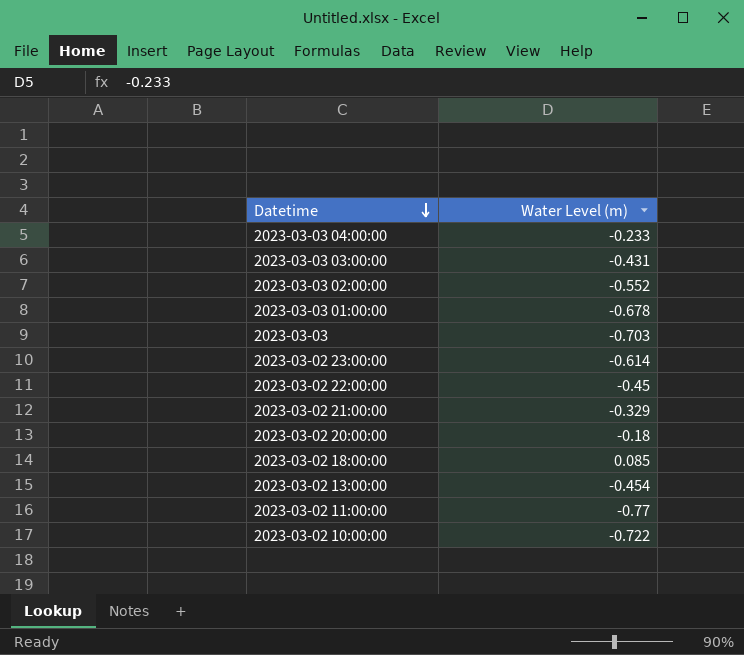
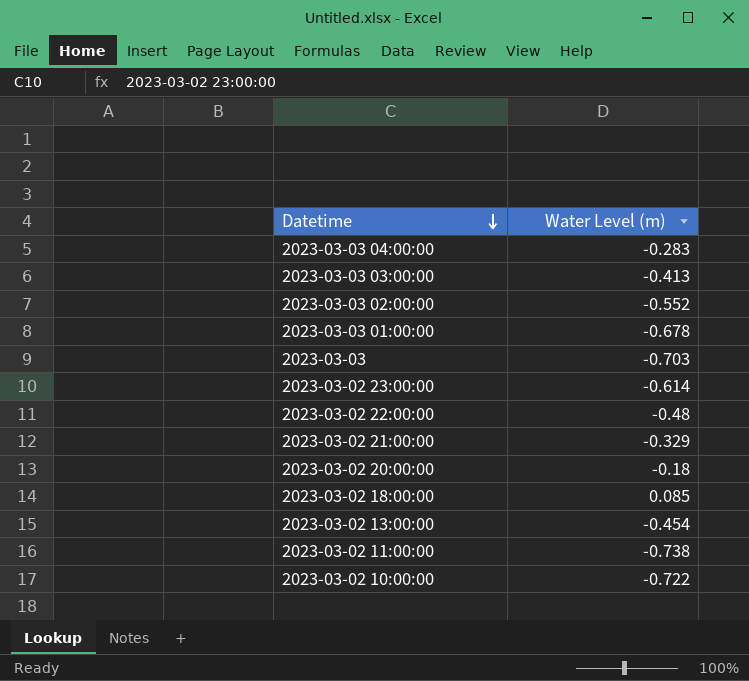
2023-03-03 04:00:00 | Water Level (m): -0.233 -> -0.283
2023-03-03 03:00:00 | Water Level (m): -0.431 -> -0.413
2023-03-02 22:00:00 | Water Level (m): -0.45 -> -0.48
2023-03-02 11:00:00 | Water Level (m): -0.77 -> -0.738

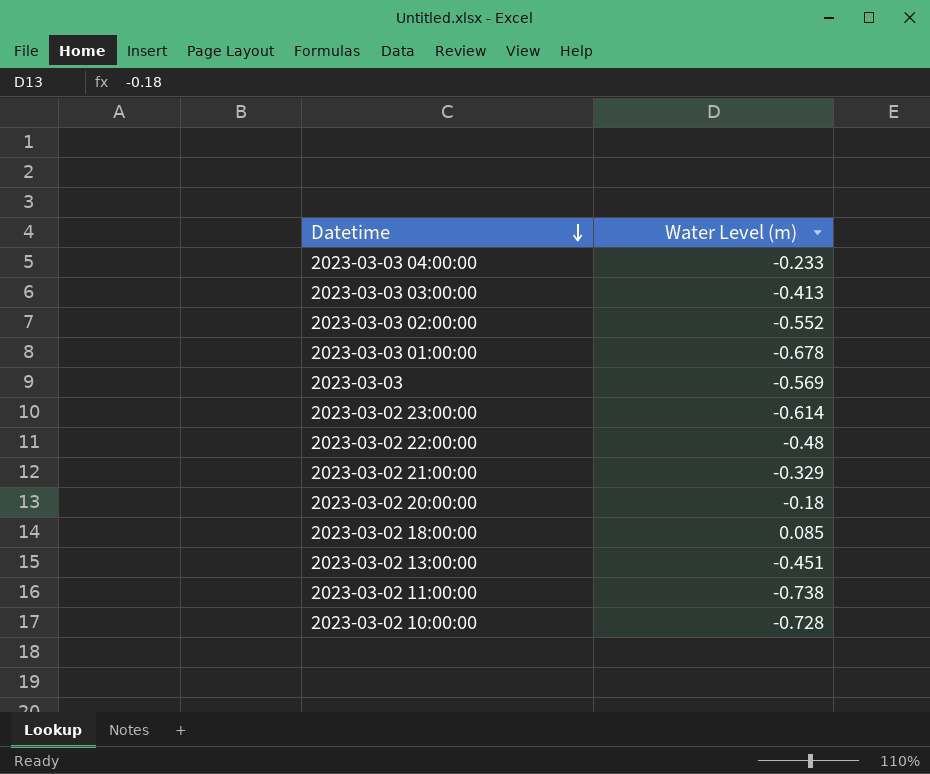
2023-03-03 04:00:00 | Water Level (m): -0.283 -> -0.233
2023-03-03 | Water Level (m): -0.703 -> -0.569
2023-03-02 13:00:00 | Water Level (m): -0.454 -> -0.451
2023-03-02 10:00:00 | Water Level (m): -0.722 -> -0.728

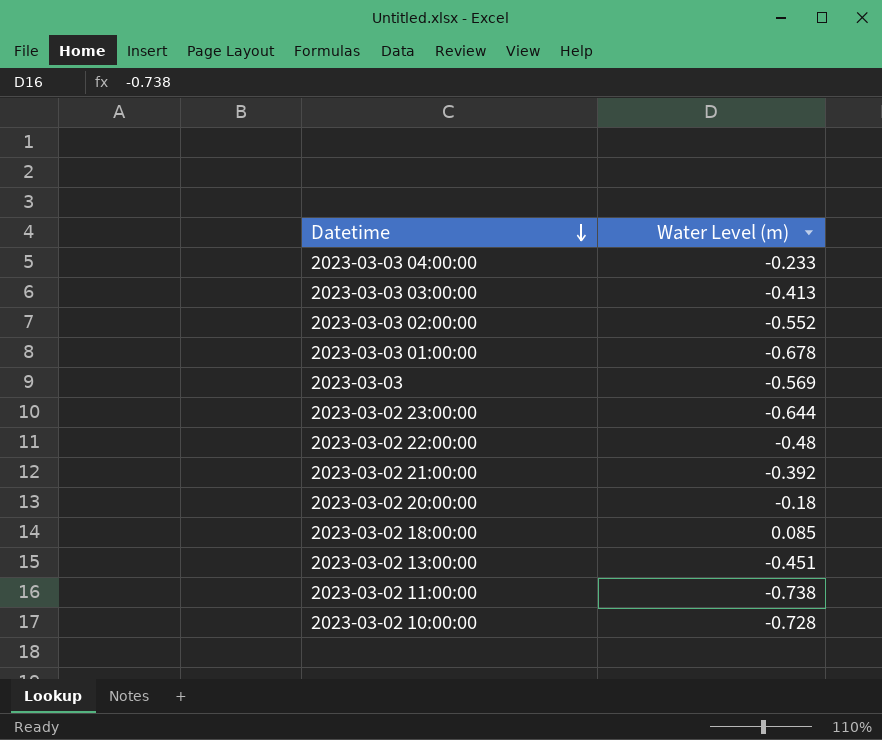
2023-03-02 23:00:00 | Water Level (m): -0.614 -> -0.644
2023-03-02 21:00:00 | Water Level (m): -0.329 -> -0.392

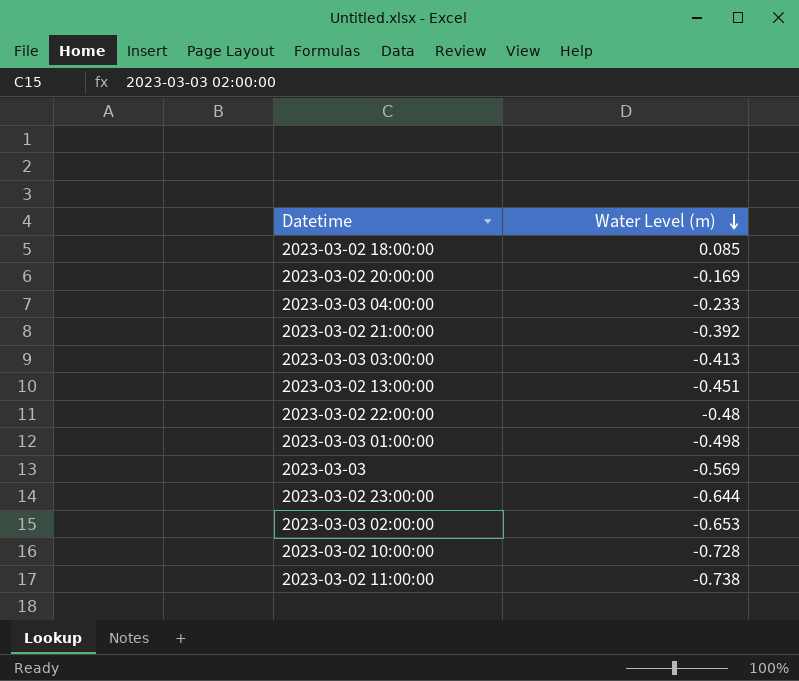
row order: Datetime descending -> Water Level (m) descending
2023-03-02 20:00:00 | Water Level (m): -0.18 -> -0.169
2023-03-03 01:00:00 | Water Level (m): -0.678 -> -0.498
2023-03-03 02:00:00 | Water Level (m): -0.552 -> -0.653

